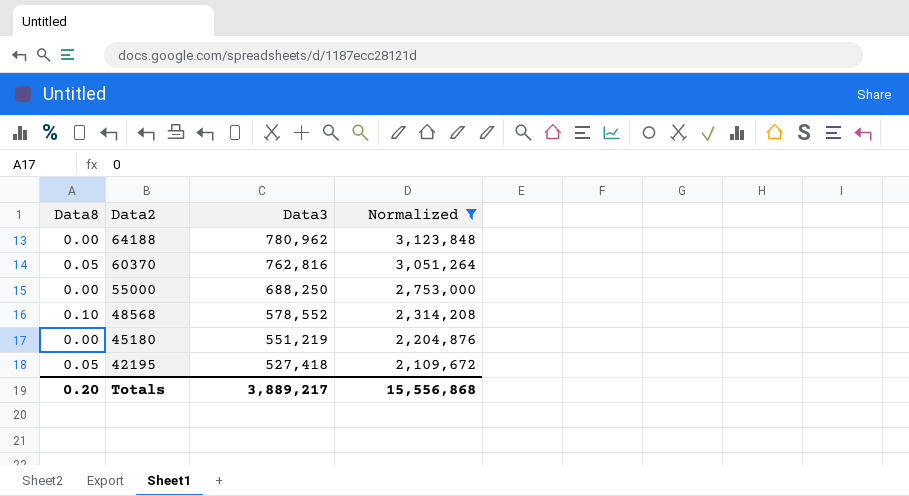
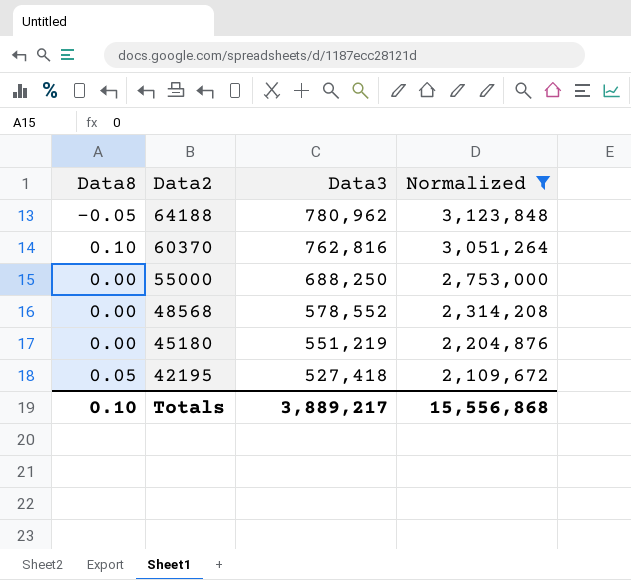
64188 | Data8: 0.00 -> -0.05
60370 | Data8: 0.05 -> 0.10
48568 | Data8: 0.10 -> 0.00
Totals | Data8: 0.20 -> 0.10

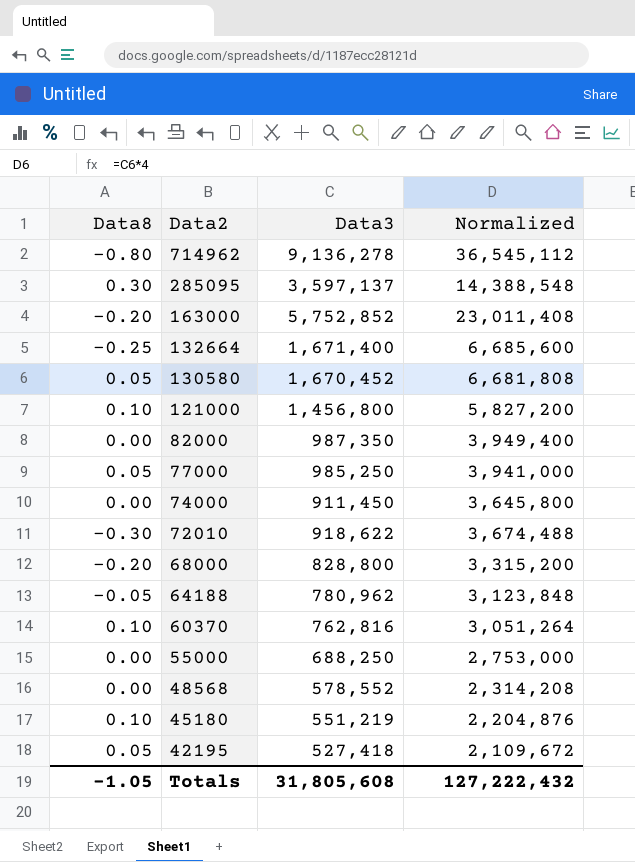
filter: Normalized <= 3,123,848 -> none
45180 | Data8: 0.00 -> 0.10
Totals | Data8: 0.10 -> -1.05
Totals | Data3: 3,889,217 -> 31,805,608
Totals | Normalized: 15,556,868 -> 127,222,432

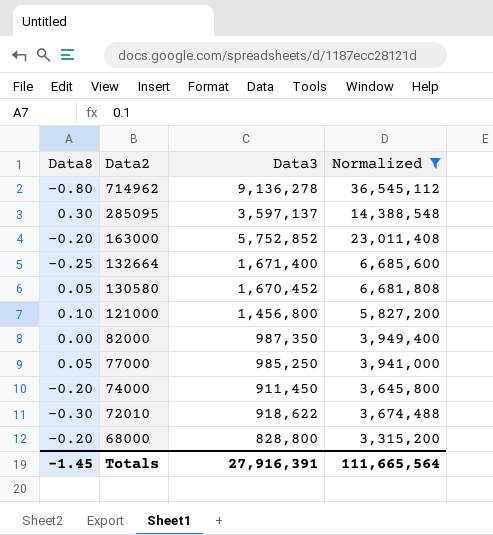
filter: none -> Normalized >= 3,315,200
74000 | Data8: 0.00 -> -0.20
Totals | Data8: -1.05 -> -1.45
Totals | Data3: 31,805,608 -> 27,916,391
Totals | Normalized: 127,222,432 -> 111,665,564

